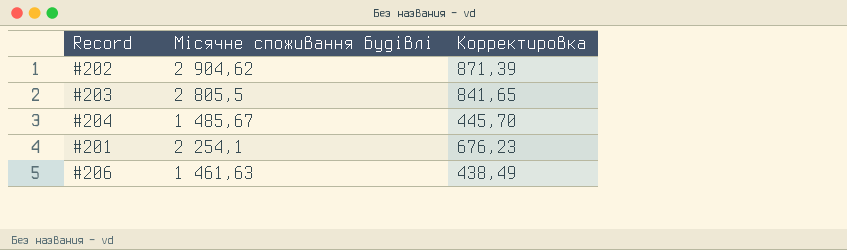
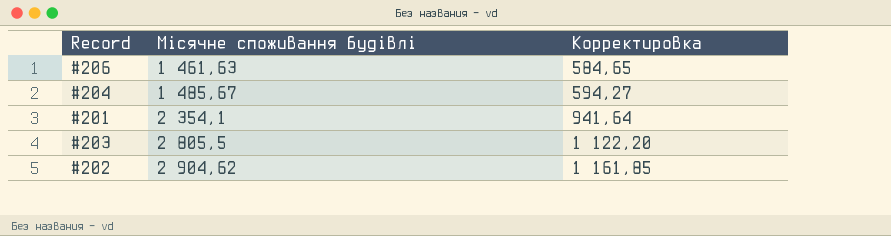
row order: none -> Місячне споживання будівлі ascending
column Корректировка | formula: [Місячне споживання будівлі] * 0,3 -> [Місячне споживання будівлі] * 0,4
#201 | Місячне споживання будівлі: 2 254,1 -> 2 354,1

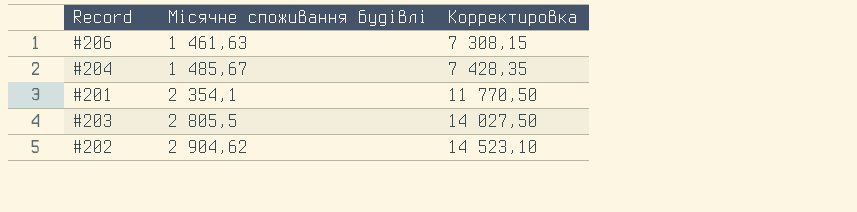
column Корректировка | formula: [Місячне споживання будівлі] * 0,4 -> [Місячне споживання будівлі] * 5

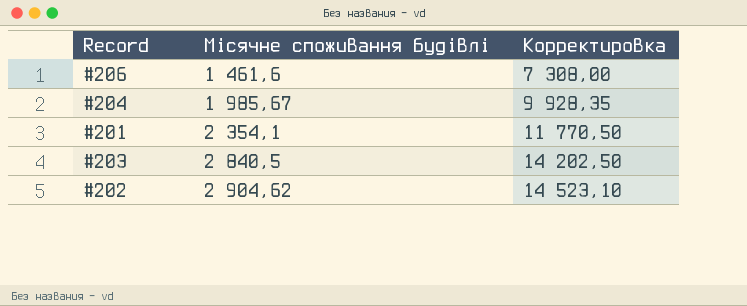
#206 | Місячне споживання будівлі: 1 461,63 -> 1 461,6
#206 | Корректировка: 7 308,15 -> 7 308,00
#204 | Місячне споживання будівлі: 1 485,67 -> 1 985,67
#204 | Корректировка: 7 428,35 -> 9 928,35
#203 | Місячне споживання будівлі: 2 805,5 -> 2 840,5
#203 | Корректировка: 14 027,50 -> 14 202,50

